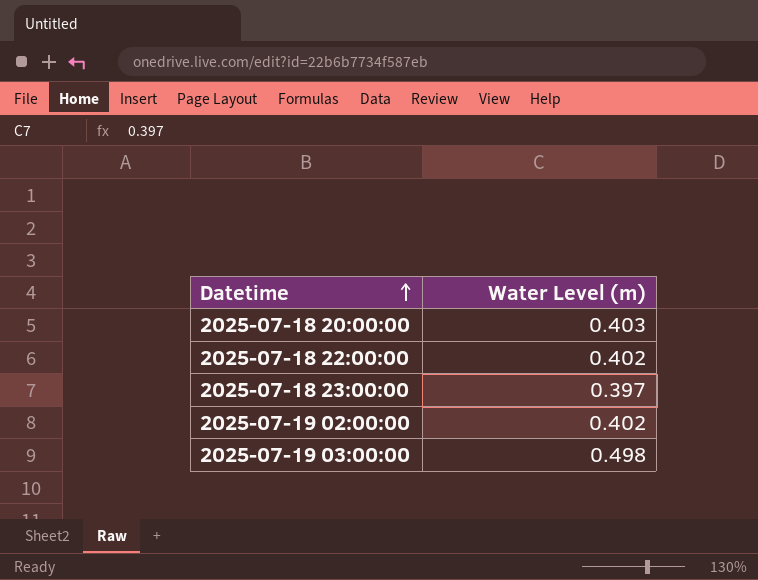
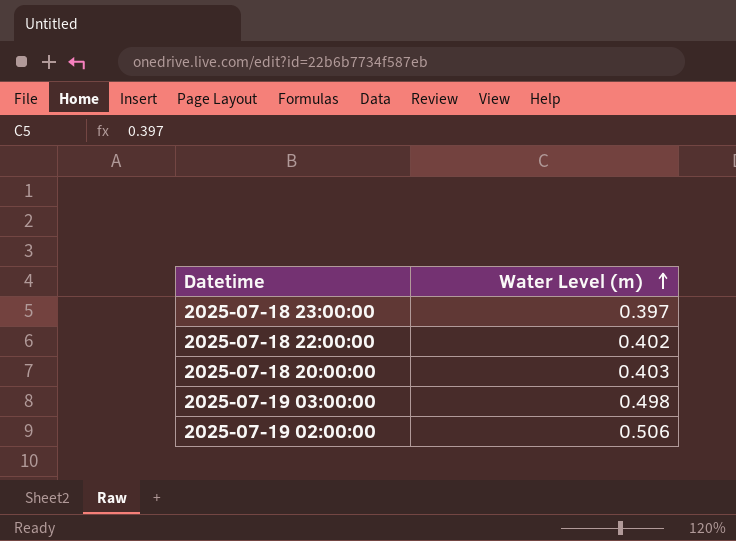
row order: Datetime ascending -> Water Level (m) ascending
2025-07-19 02:00:00 | Water Level (m): 0.402 -> 0.506

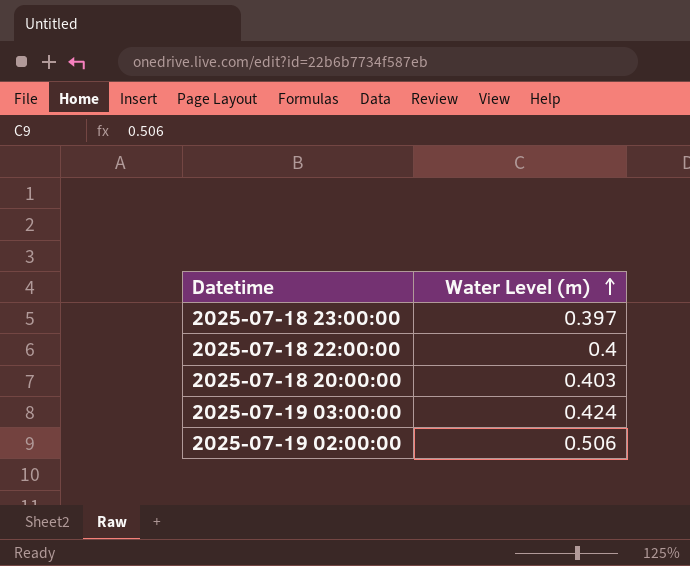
2025-07-18 22:00:00 | Water Level (m): 0.402 -> 0.4
2025-07-19 03:00:00 | Water Level (m): 0.498 -> 0.424

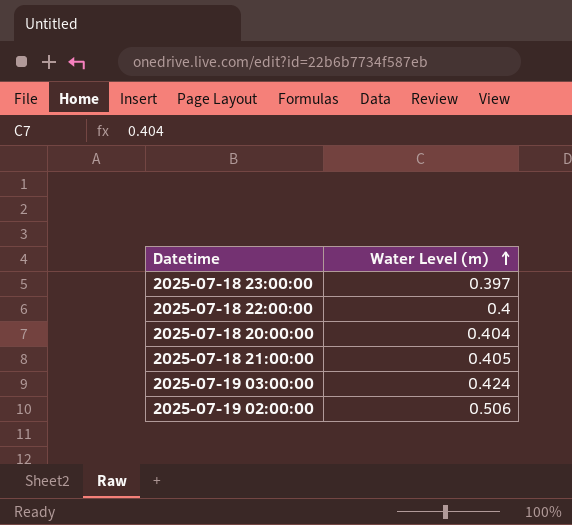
2025-07-18 20:00:00 | Water Level (m): 0.403 -> 0.404
row 2025-07-18 21:00:00: none -> 0.405

